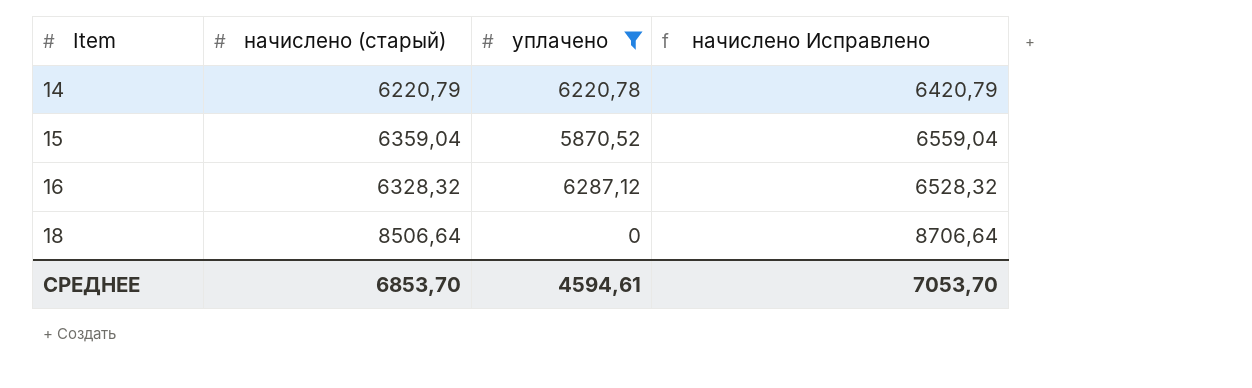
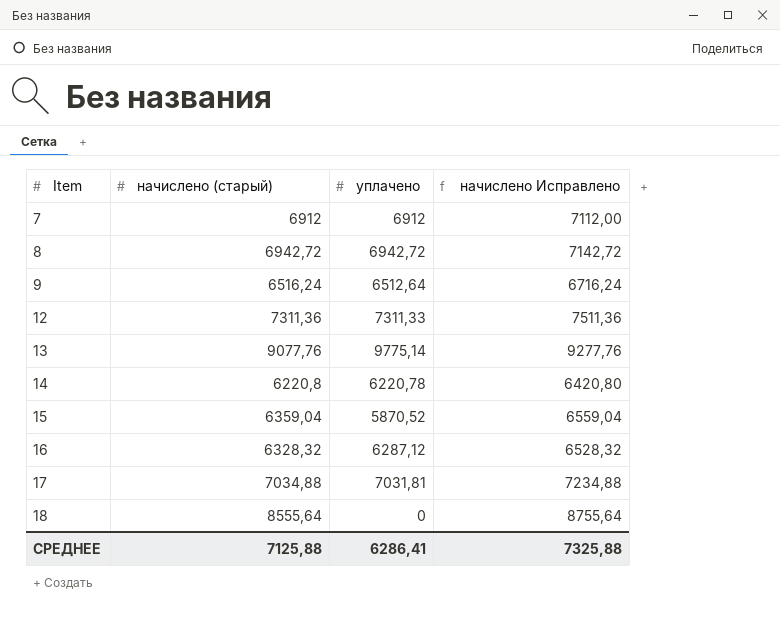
filter: уплачено <= 6287,12 -> none
14 | начислено (старый): 6220,79 -> 6220,8
14 | начислено Исправлено: 6420,79 -> 6420,80
18 | начислено (старый): 8506,64 -> 8555,64
18 | начислено Исправлено: 8706,64 -> 8755,64
СРЕДНЕЕ | начислено (старый): 6853,70 -> 7125,88
СРЕДНЕЕ | уплачено: 4594,61 -> 6286,41
СРЕДНЕЕ | начислено Исправлено: 7053,70 -> 7325,88

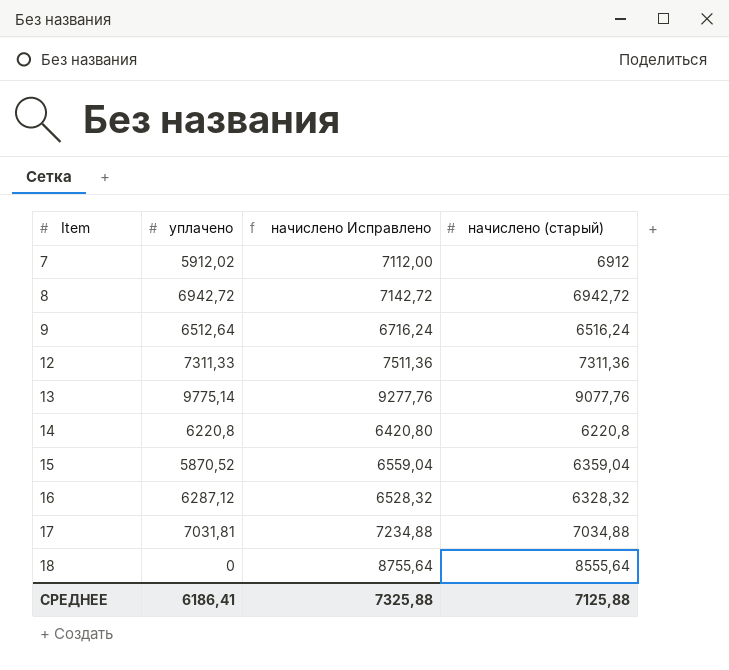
column начислено (старый) | position: 2 -> 4
7 | уплачено: 6912 -> 5912,02
14 | уплачено: 6220,78 -> 6220,8
СРЕДНЕЕ | уплачено: 6286,41 -> 6186,41

